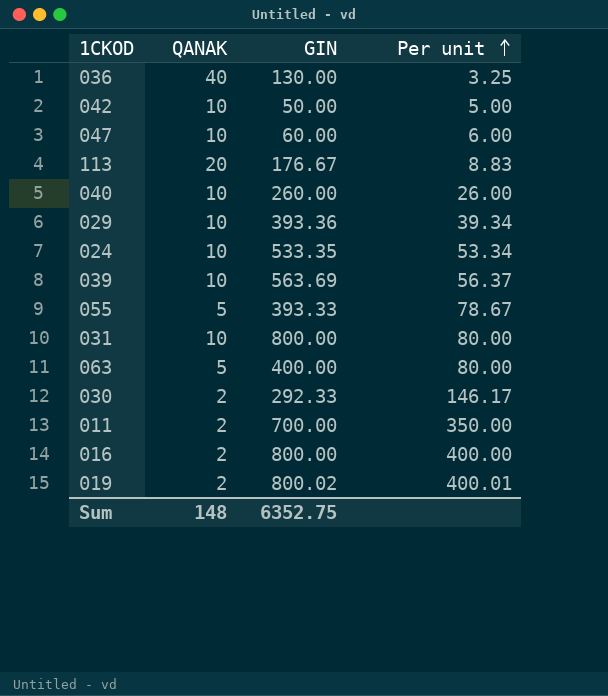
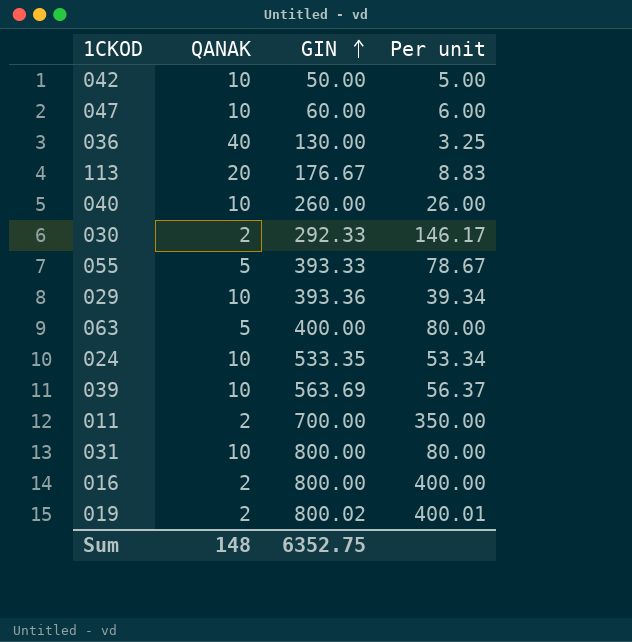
row order: Per unit ascending -> GIN ascending

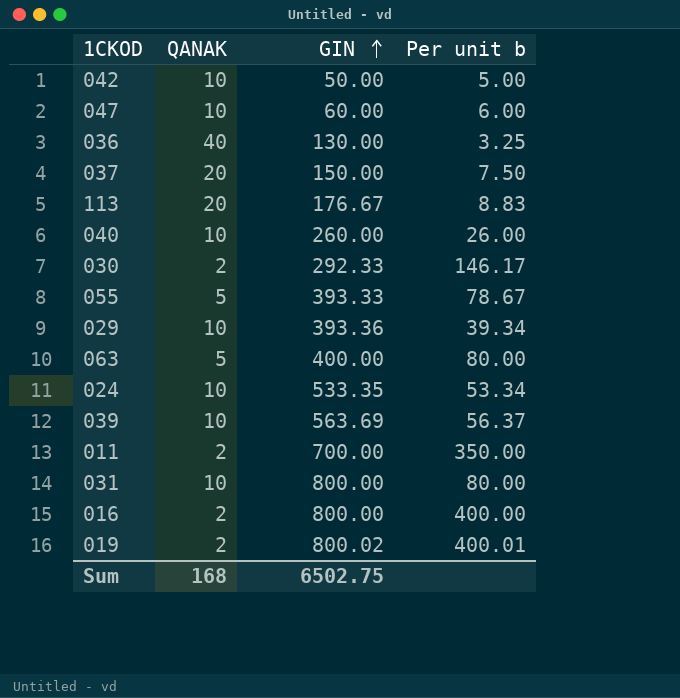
column name: Per unit -> Per unit b
row 037: none -> 20 | 150.00 | 7.50
Sum | QANAK: 148 -> 168
Sum | GIN: 6352.75 -> 6502.75

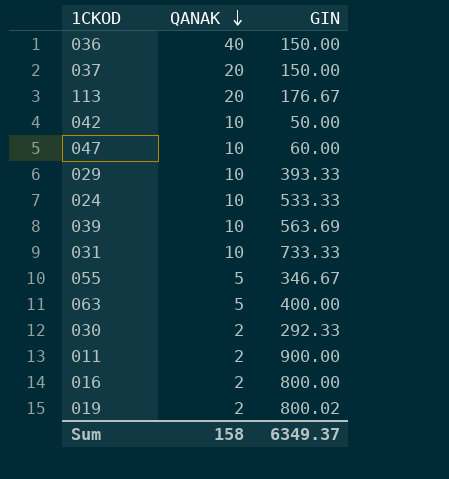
row order: GIN ascending -> QANAK descending
column Per unit b | formula: [GIN] / [QANAK] -> none
row 040: 10 | 260.00 | 26.00 -> none
036 | GIN: 130.00 -> 150.00
029 | GIN: 393.36 -> 393.33
024 | GIN: 533.35 -> 533.33
031 | GIN: 800.00 -> 733.33
055 | GIN: 393.33 -> 346.67
011 | GIN: 700.00 -> 900.00
Sum | QANAK: 168 -> 158
Sum | GIN: 6502.75 -> 6349.37

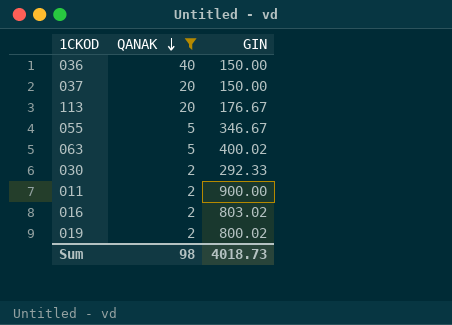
filter: none -> QANAK != 10
063 | GIN: 400.00 -> 400.02
016 | GIN: 800.00 -> 803.02
Sum | QANAK: 158 -> 98
Sum | GIN: 6349.37 -> 4018.73

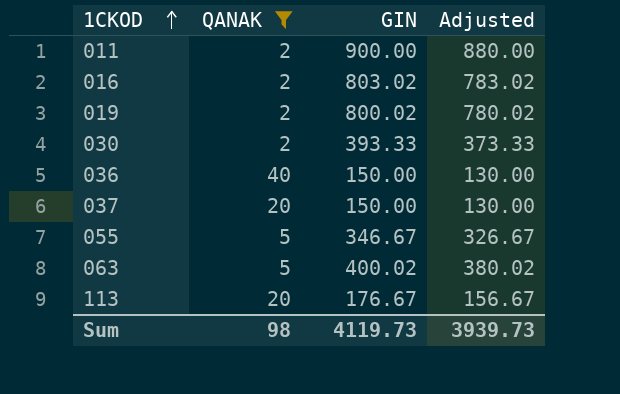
row order: QANAK descending -> 1CKOD ascending
column Adjusted | formula: none -> [GIN] - 20
030 | GIN: 292.33 -> 393.33
Sum | GIN: 4018.73 -> 4119.73

